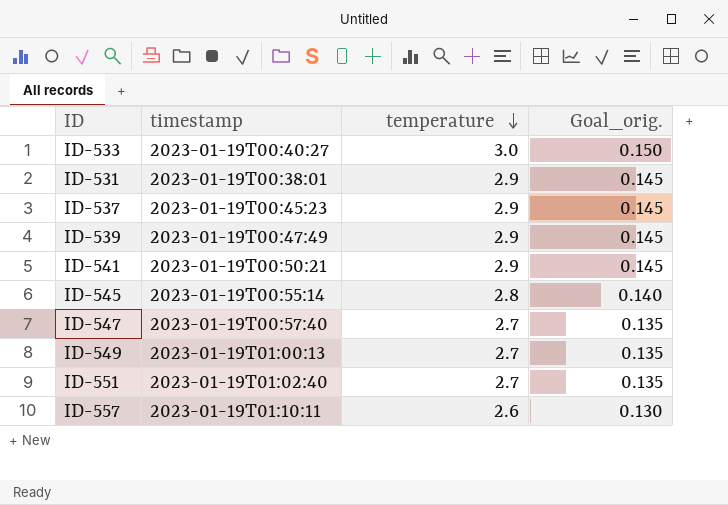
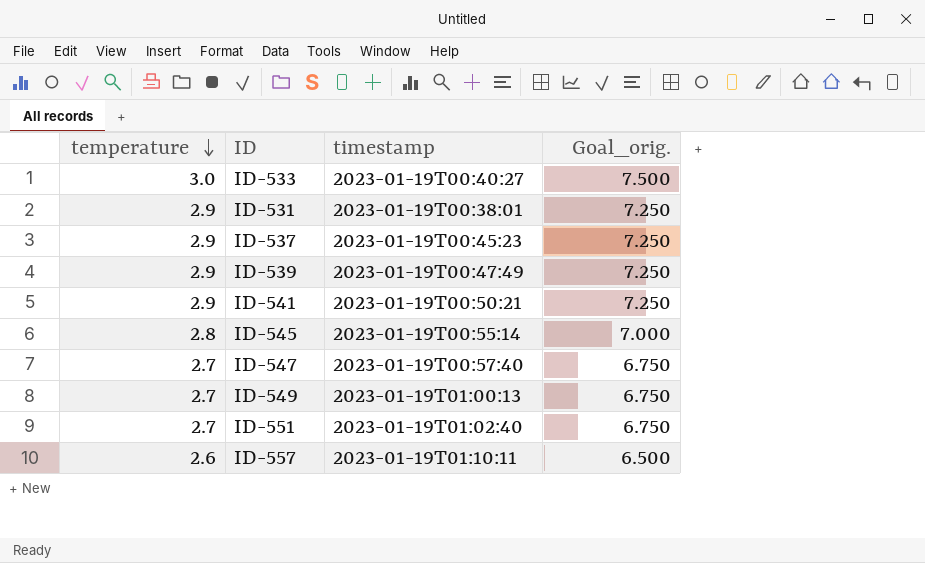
column temperature | position: 3 -> 1
column Goal_orig. | formula: [temperature] * 0.05 -> [temperature] * 2.5

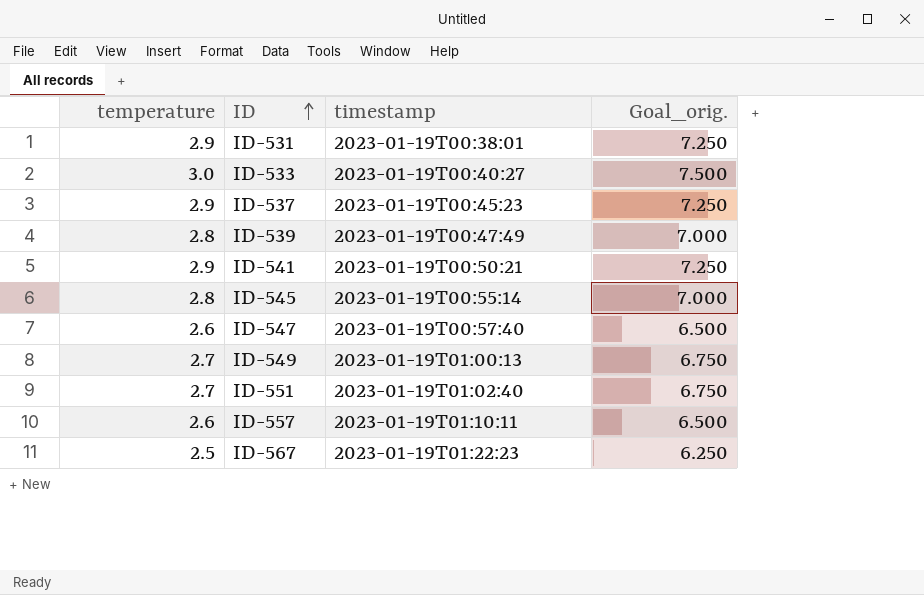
row order: temperature descending -> ID ascending
ID-539 | temperature: 2.9 -> 2.8
ID-539 | Goal_orig.: 7.250 -> 7.000
ID-547 | temperature: 2.7 -> 2.6
ID-547 | Goal_orig.: 6.750 -> 6.500
row ID-567: none -> 2.5 | 2023-01-19T01:22:23 | 6.250

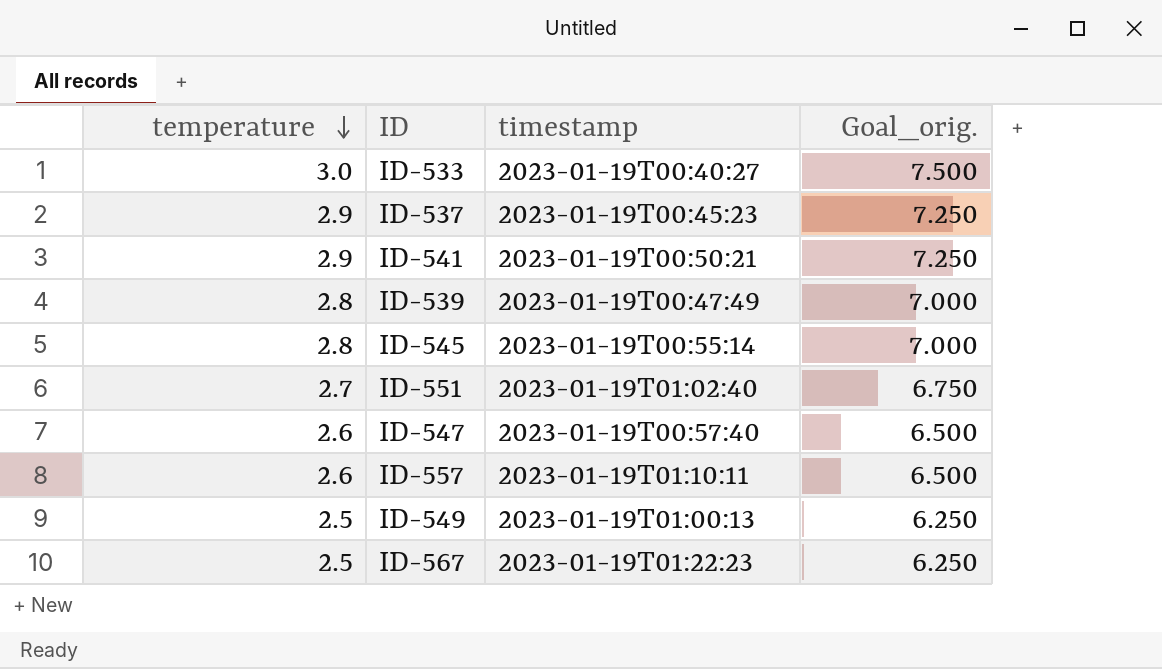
row order: ID ascending -> temperature descending
row ID-531: 2.9 | 2023-01-19T00:38:01 | 7.250 -> none
ID-549 | temperature: 2.7 -> 2.5
ID-549 | Goal_orig.: 6.750 -> 6.250

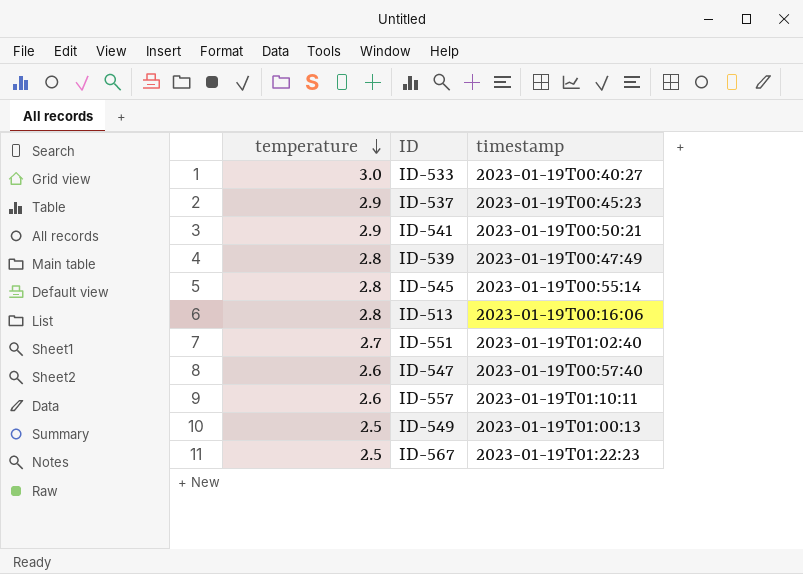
column Goal_orig. | formula: [temperature] * 2.5 -> none
row ID-513: none -> 2.8 | 2023-01-19T00:16:06

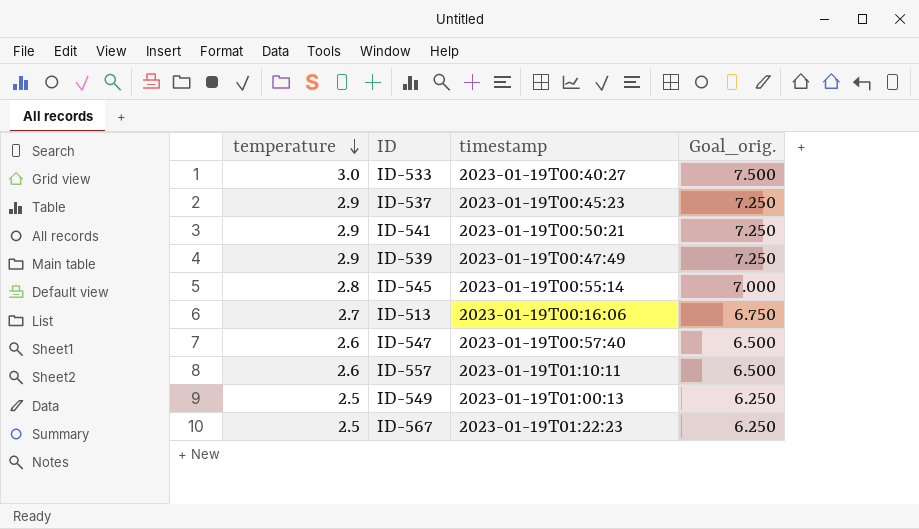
column Goal_orig. | formula: none -> [temperature] * 2.5
row ID-551: 2.7 | 2023-01-19T01:02:40 -> none
ID-539 | temperature: 2.8 -> 2.9
ID-513 | temperature: 2.8 -> 2.7

